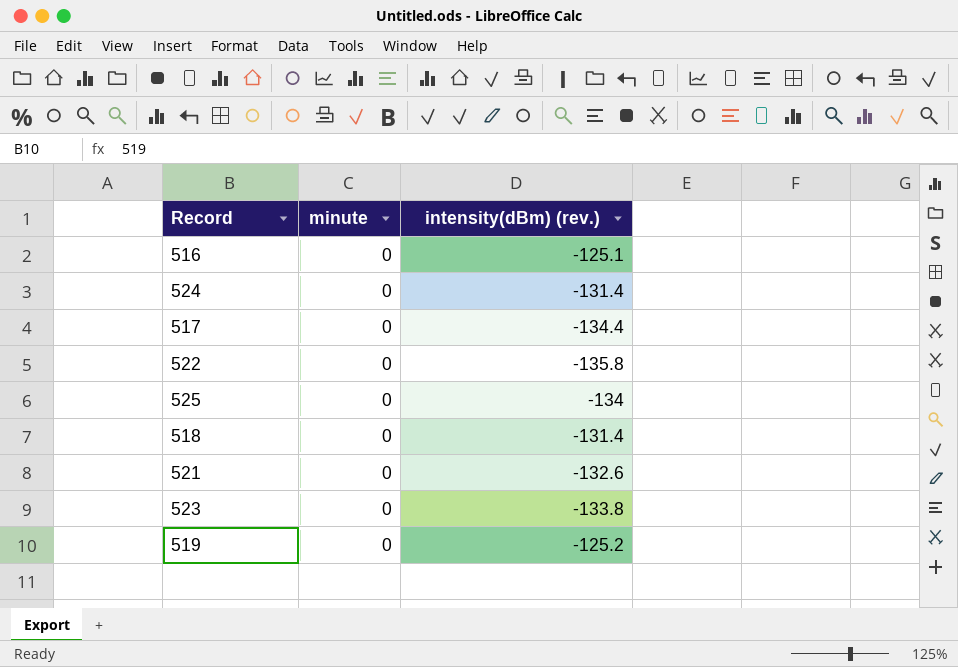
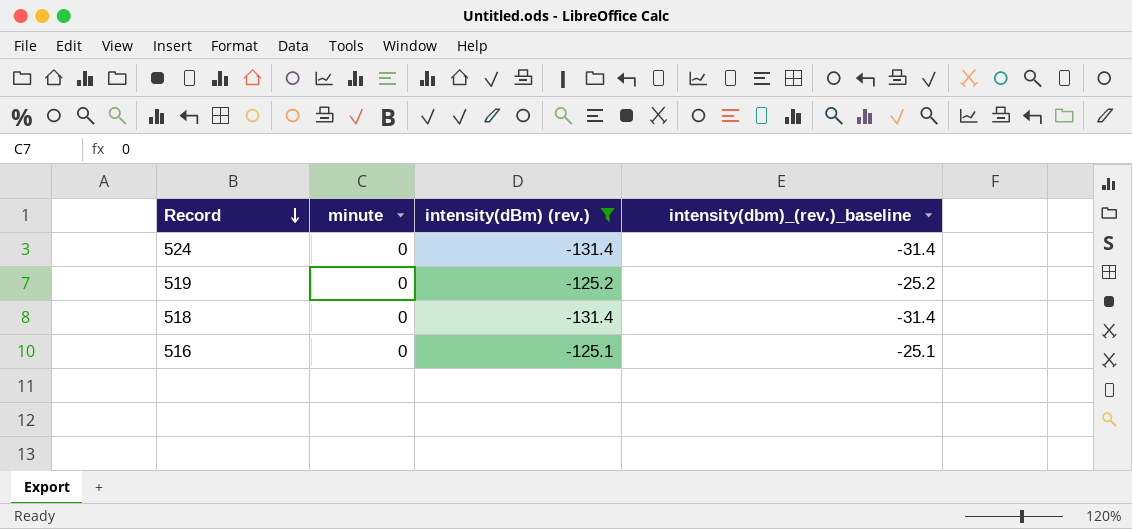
filter: none -> intensity(dBm) (rev.) >= -131.4
row order: none -> Record descending
column intensity(dbm)_(rev.)_baseline | formula: none -> [intensity(dBm) (rev.)] + 100

